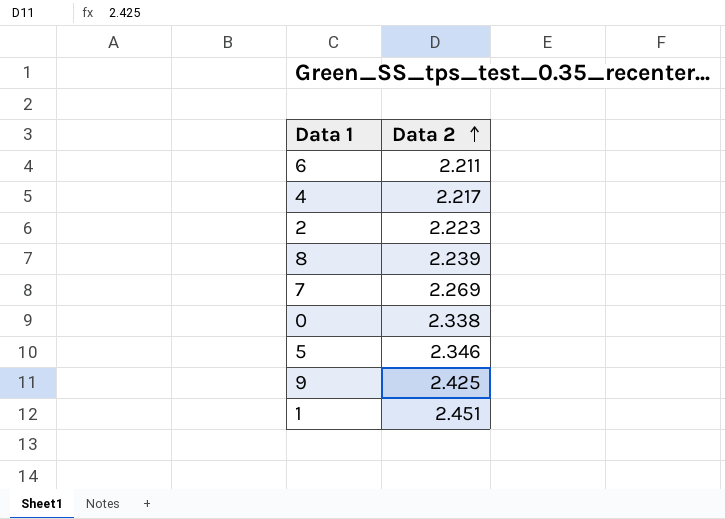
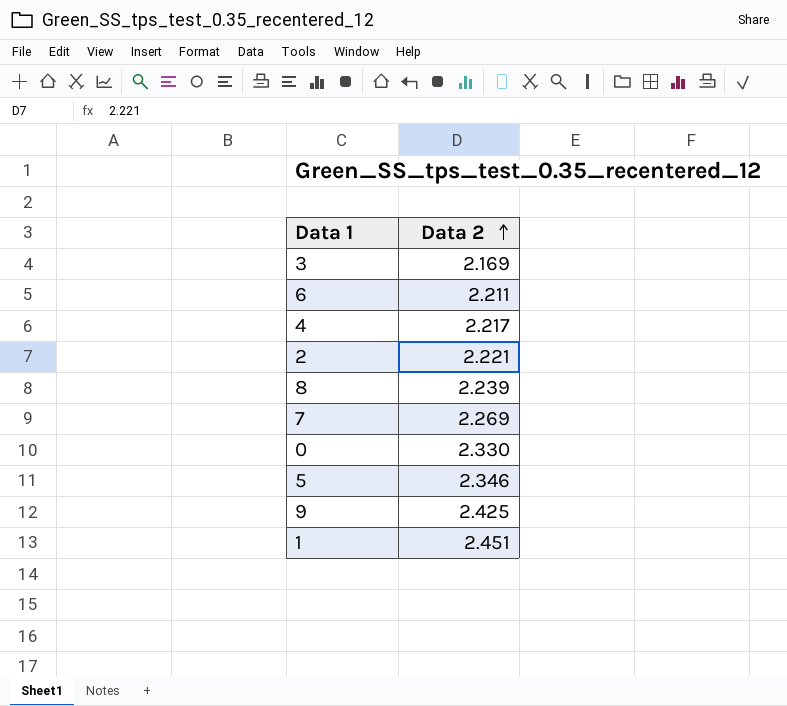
row 3: none -> 2.169
2 | Data 2: 2.223 -> 2.221
0 | Data 2: 2.338 -> 2.330

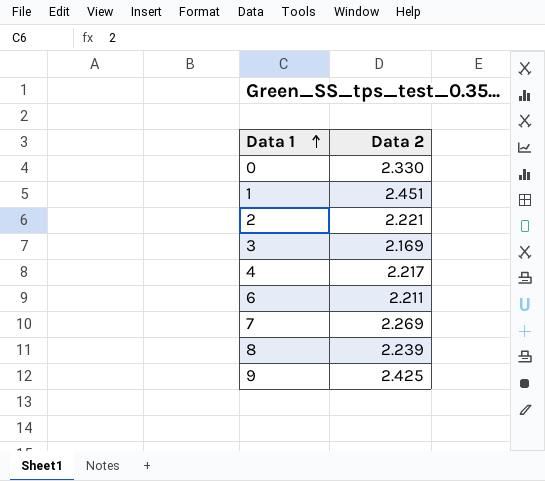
row order: Data 2 ascending -> Data 1 ascending
row 5: 2.346 -> none

